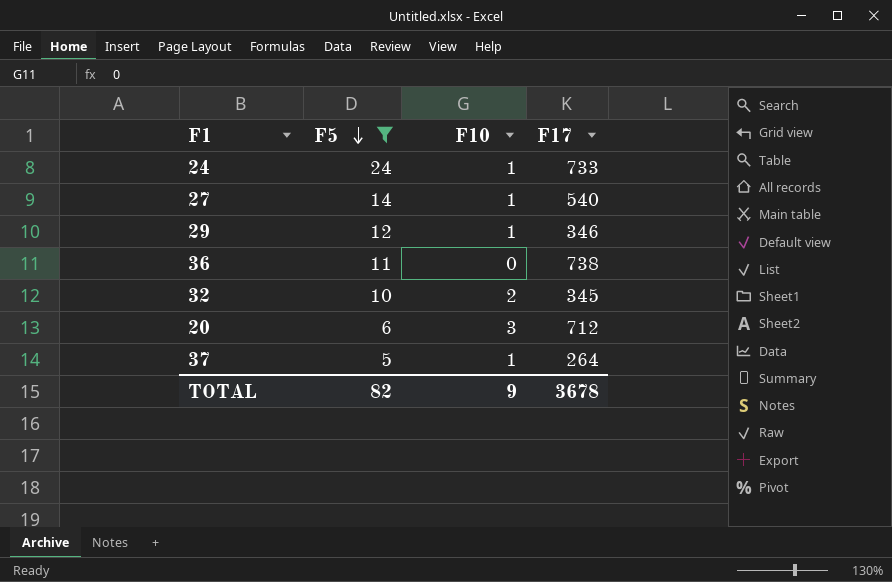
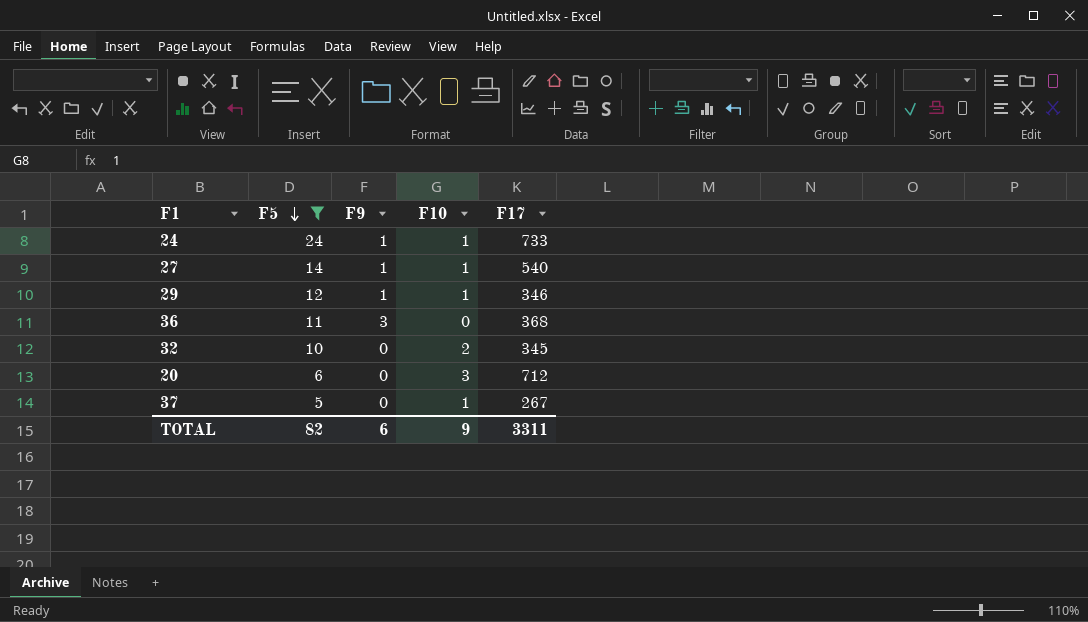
column F9 | position: none -> 3
36 | F17: 738 -> 368
37 | F17: 264 -> 267
TOTAL | F17: 3678 -> 3311

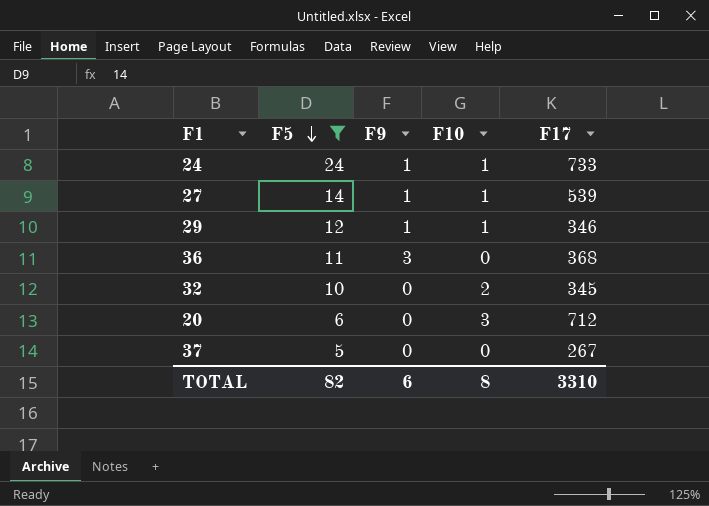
27 | F17: 540 -> 539
37 | F10: 1 -> 0
TOTAL | F10: 9 -> 8
TOTAL | F17: 3311 -> 3310

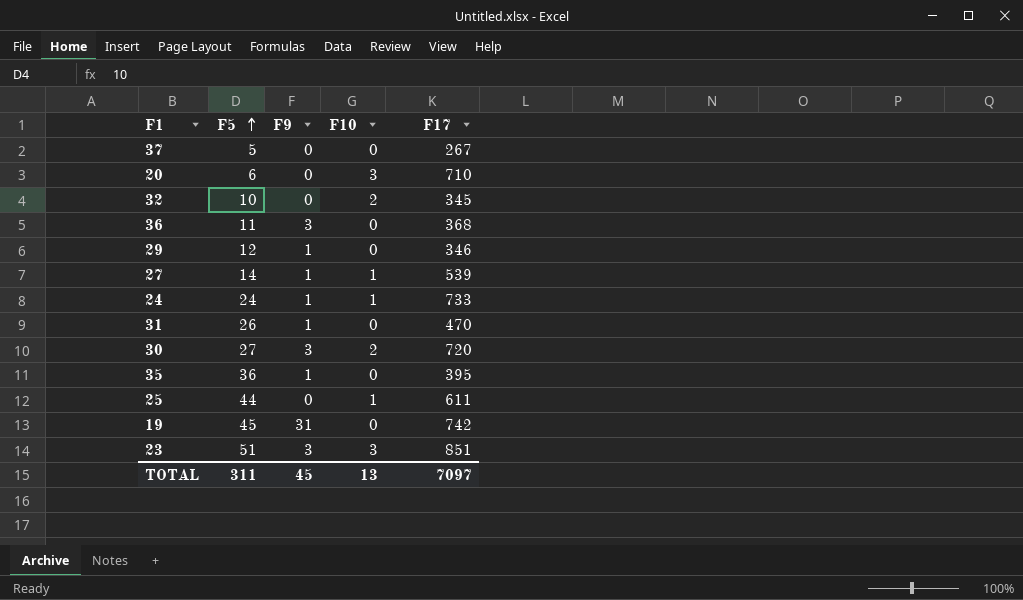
filter: F5 <= 24 -> none
row order: F5 descending -> F5 ascending
20 | F17: 712 -> 710
29 | F10: 1 -> 0
TOTAL | F5: 82 -> 311
TOTAL | F9: 6 -> 45
TOTAL | F10: 8 -> 13
TOTAL | F17: 3310 -> 7097

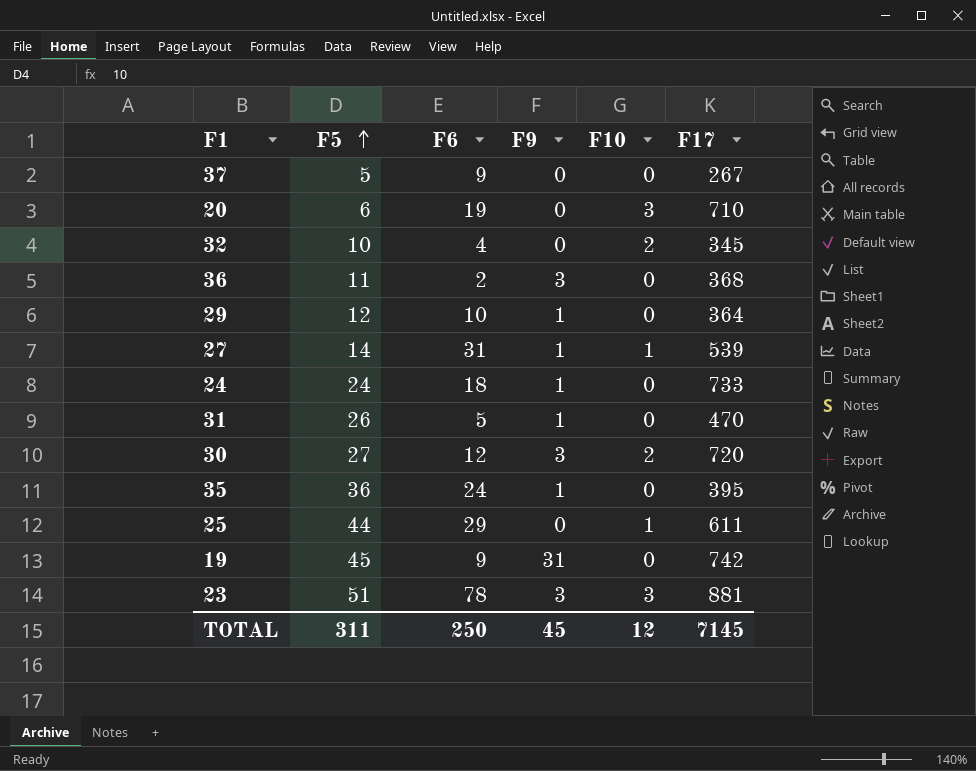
column F6 | position: none -> 3
29 | F17: 346 -> 364
24 | F10: 1 -> 0
23 | F17: 851 -> 881
TOTAL | F10: 13 -> 12
TOTAL | F17: 7097 -> 7145

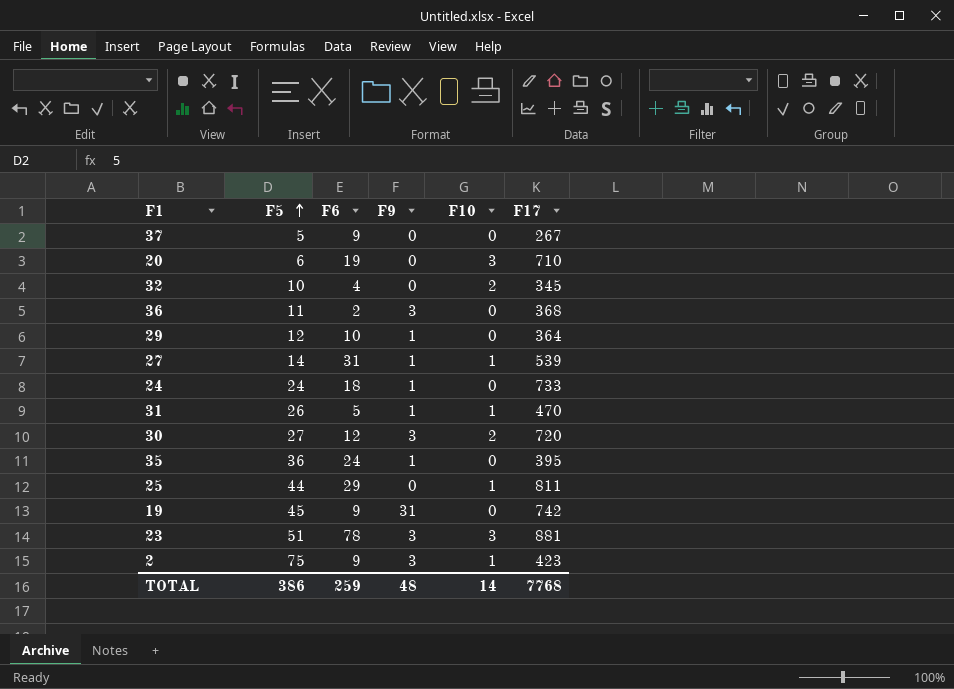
31 | F10: 0 -> 1
25 | F17: 611 -> 811
row 2: none -> 75 | 9 | 3 | 1 | 423
TOTAL | F5: 311 -> 386
TOTAL | F6: 250 -> 259
TOTAL | F9: 45 -> 48
TOTAL | F10: 12 -> 14
TOTAL | F17: 7145 -> 7768

